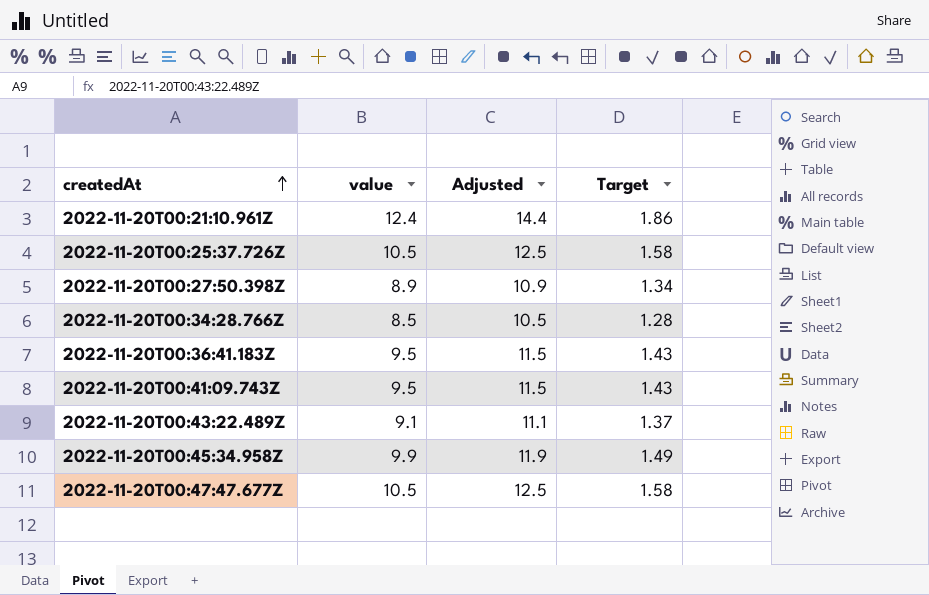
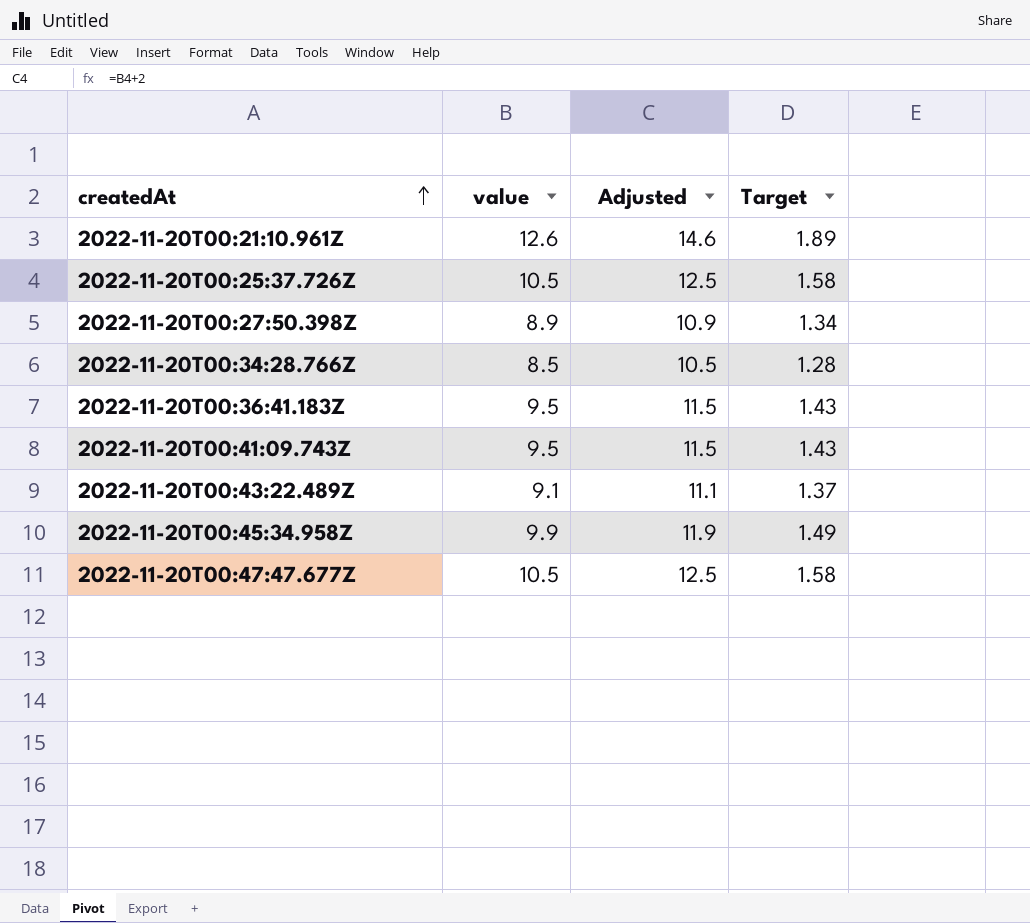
2022-11-20T00:21:10.961Z | value: 12.4 -> 12.6
2022-11-20T00:21:10.961Z | Adjusted: 14.4 -> 14.6
2022-11-20T00:21:10.961Z | Target: 1.86 -> 1.89

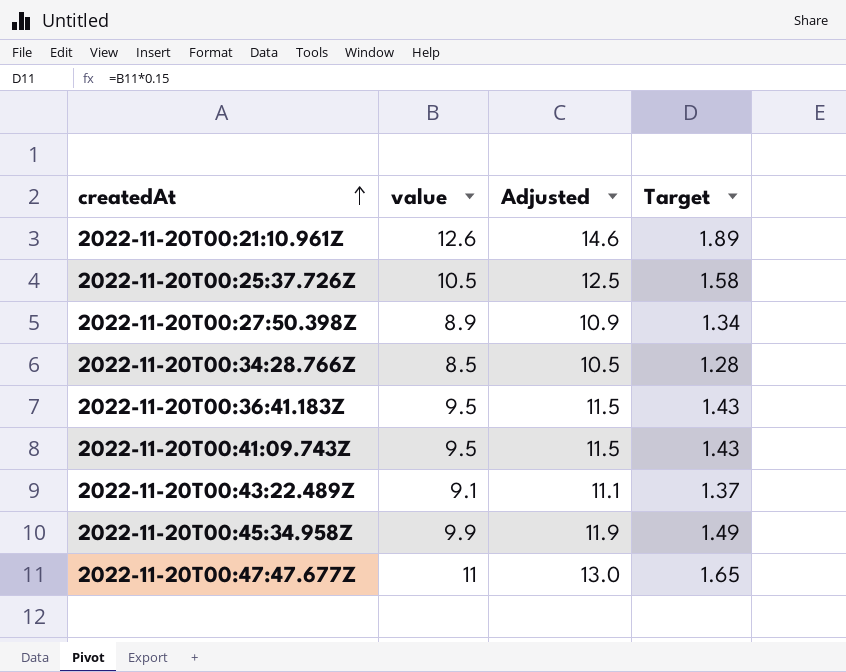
2022-11-20T00:47:47.677Z | value: 10.5 -> 11
2022-11-20T00:47:47.677Z | Adjusted: 12.5 -> 13.0
2022-11-20T00:47:47.677Z | Target: 1.58 -> 1.65

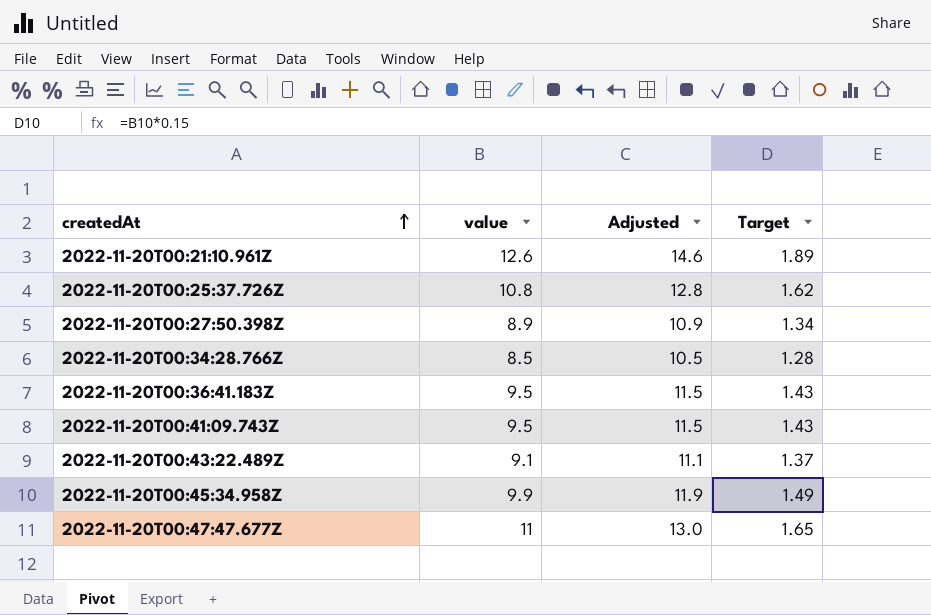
2022-11-20T00:25:37.726Z | value: 10.5 -> 10.8
2022-11-20T00:25:37.726Z | Adjusted: 12.5 -> 12.8
2022-11-20T00:25:37.726Z | Target: 1.58 -> 1.62

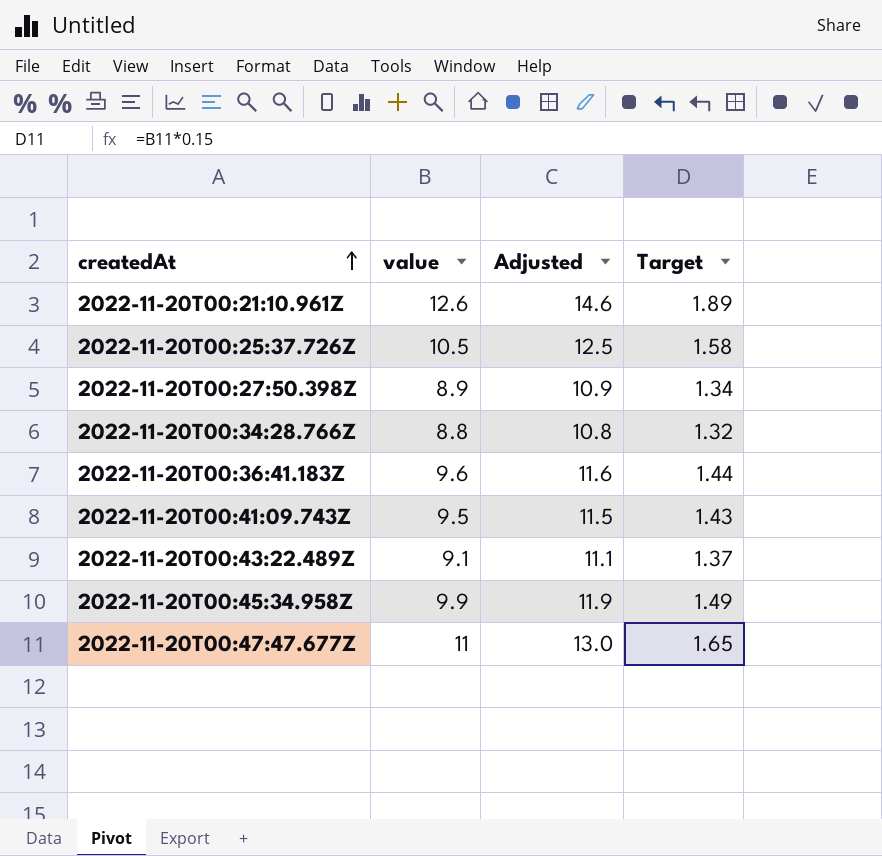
2022-11-20T00:25:37.726Z | value: 10.8 -> 10.5
2022-11-20T00:25:37.726Z | Adjusted: 12.8 -> 12.5
2022-11-20T00:25:37.726Z | Target: 1.62 -> 1.58
2022-11-20T00:34:28.766Z | value: 8.5 -> 8.8
2022-11-20T00:34:28.766Z | Adjusted: 10.5 -> 10.8
2022-11-20T00:34:28.766Z | Target: 1.28 -> 1.32
2022-11-20T00:36:41.183Z | value: 9.5 -> 9.6
2022-11-20T00:36:41.183Z | Adjusted: 11.5 -> 11.6
2022-11-20T00:36:41.183Z | Target: 1.43 -> 1.44

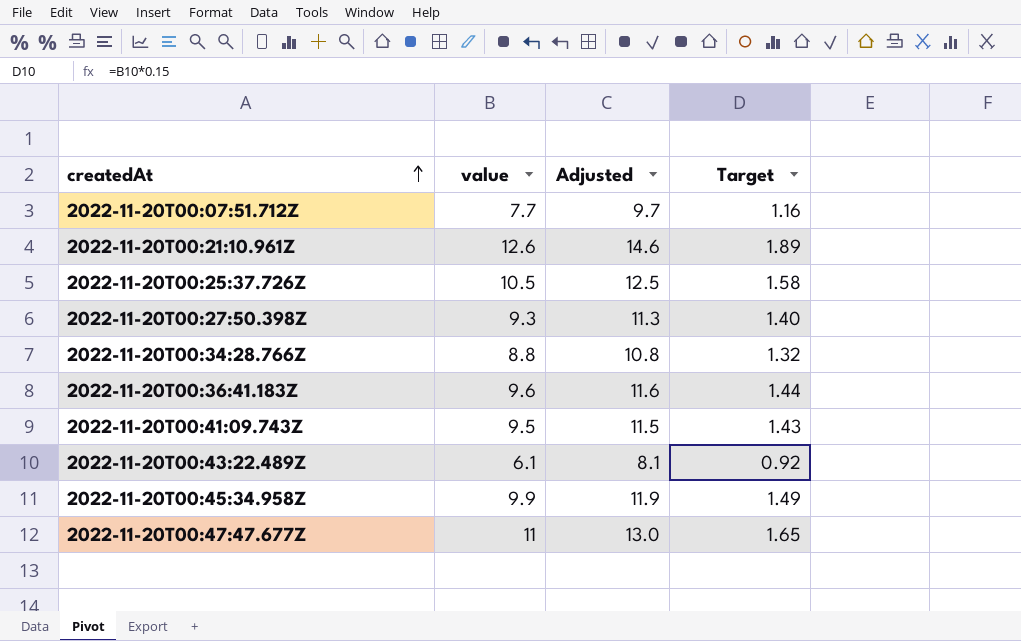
row 2022-11-20T00:07:51.712Z: none -> 7.7 | 9.7 | 1.16
2022-11-20T00:27:50.398Z | value: 8.9 -> 9.3
2022-11-20T00:27:50.398Z | Adjusted: 10.9 -> 11.3
2022-11-20T00:27:50.398Z | Target: 1.34 -> 1.40
2022-11-20T00:43:22.489Z | value: 9.1 -> 6.1
2022-11-20T00:43:22.489Z | Adjusted: 11.1 -> 8.1
2022-11-20T00:43:22.489Z | Target: 1.37 -> 0.92

